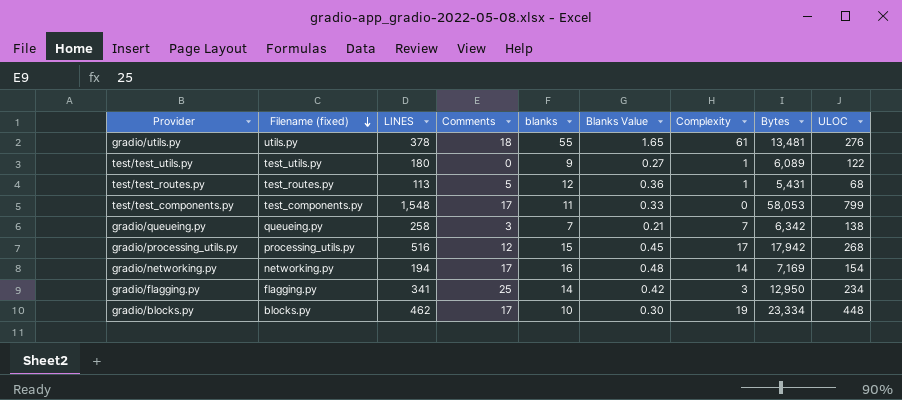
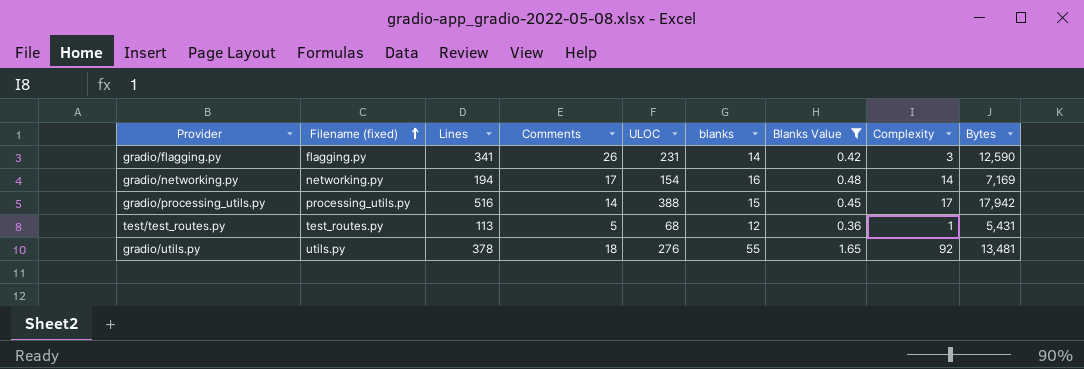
filter: none -> Blanks Value >= 0.36
row order: Filename (fixed) descending -> Filename (fixed) ascending
column name: LINES -> Lines
column ULOC | position: 9 -> 5
gradio/flagging.py | Comments: 25 -> 26
gradio/flagging.py | ULOC: 234 -> 231
gradio/flagging.py | Bytes: 12,950 -> 12,590
gradio/processing_utils.py | Comments: 12 -> 14
gradio/processing_utils.py | ULOC: 268 -> 388
gradio/utils.py | Complexity: 61 -> 92

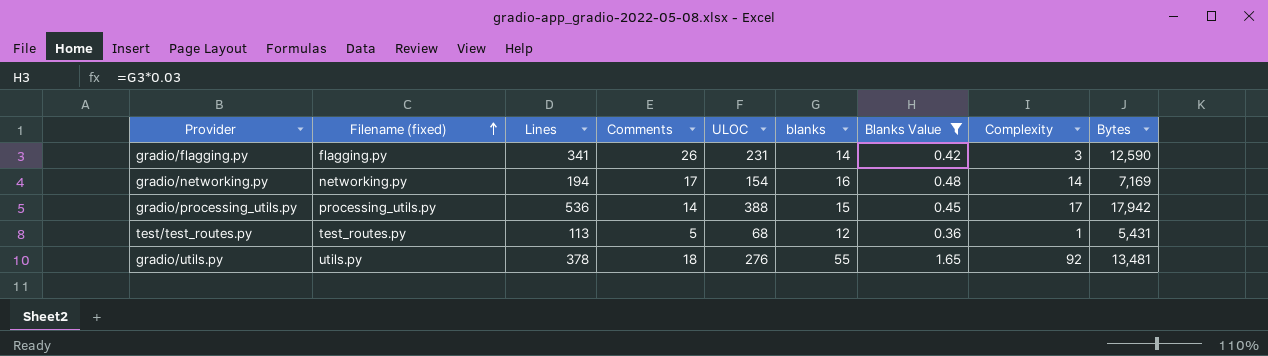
gradio/processing_utils.py | Lines: 516 -> 536

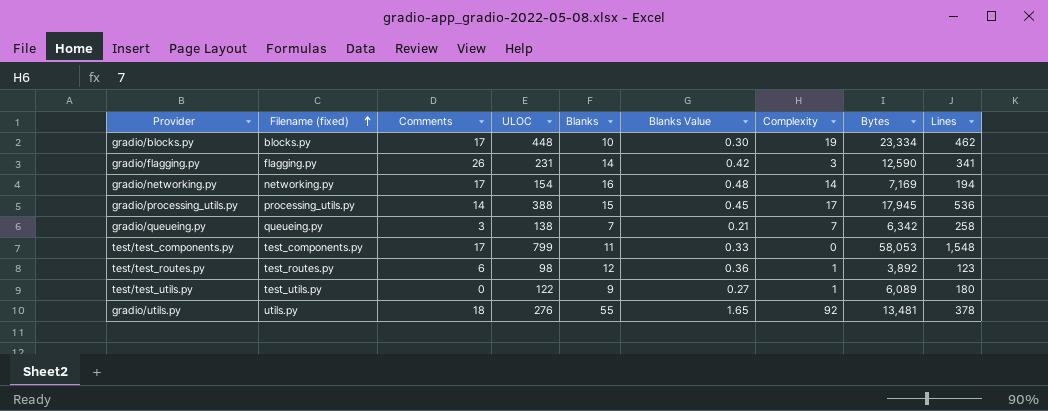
filter: Blanks Value >= 0.36 -> none
column name: blanks -> Blanks
column Lines | position: 3 -> 9
gradio/processing_utils.py | Bytes: 17,942 -> 17,945
test/test_routes.py | Comments: 5 -> 6
test/test_routes.py | ULOC: 68 -> 98
test/test_routes.py | Bytes: 5,431 -> 3,892
test/test_routes.py | Lines: 113 -> 123

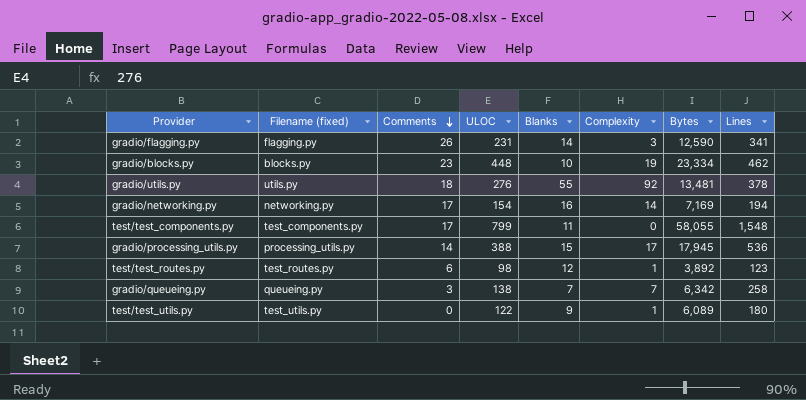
row order: Filename (fixed) ascending -> Comments descending
column Blanks Value | formula: [Blanks] * 0.03 -> none
gradio/blocks.py | Comments: 17 -> 23
test/test_components.py | Bytes: 58,053 -> 58,055

